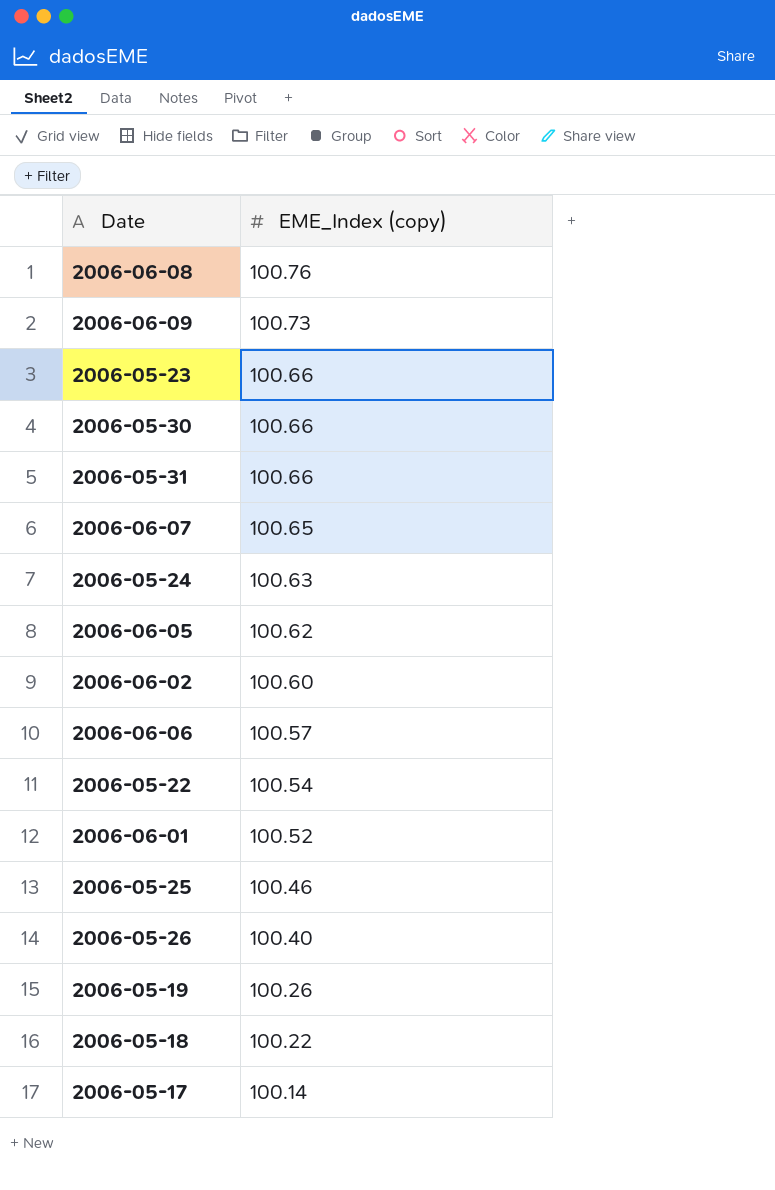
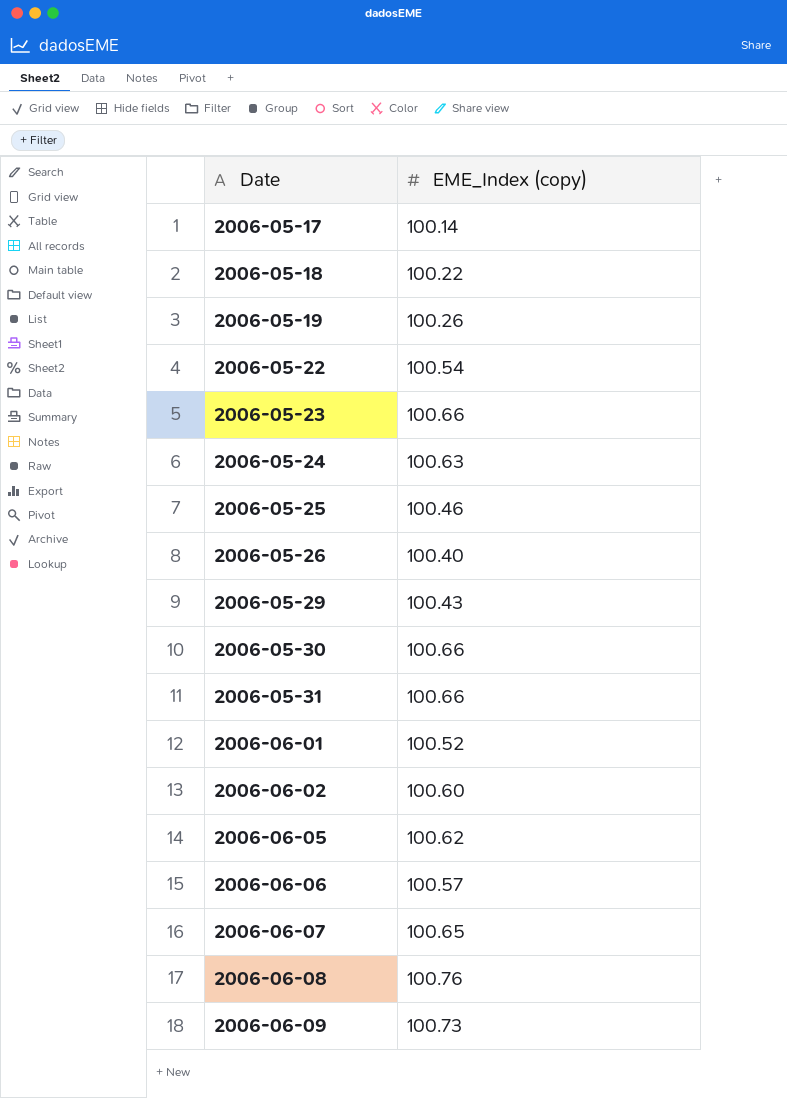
row order: EME_Index (copy) descending -> Date ascending
row 2006-05-29: none -> 100.43

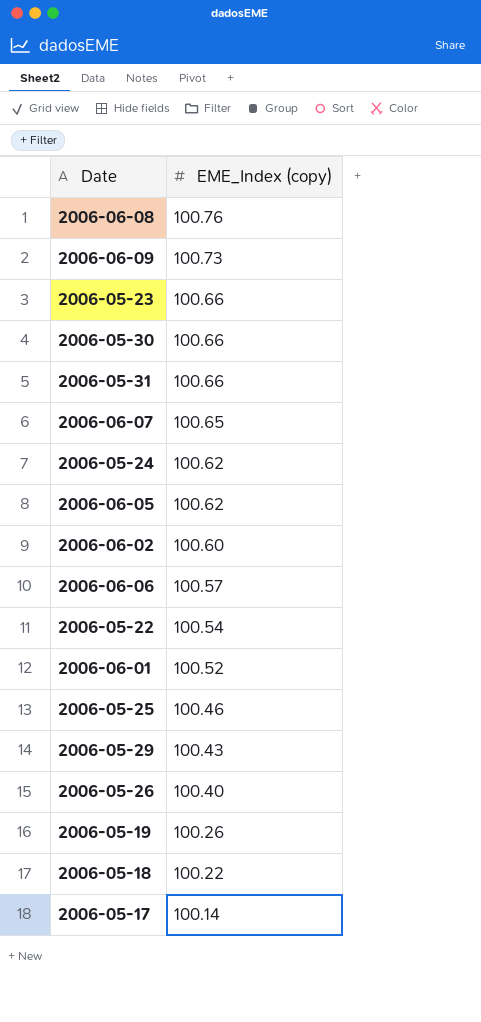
row order: Date ascending -> EME_Index (copy) descending
2006-05-24 | EME_Index (copy): 100.63 -> 100.62

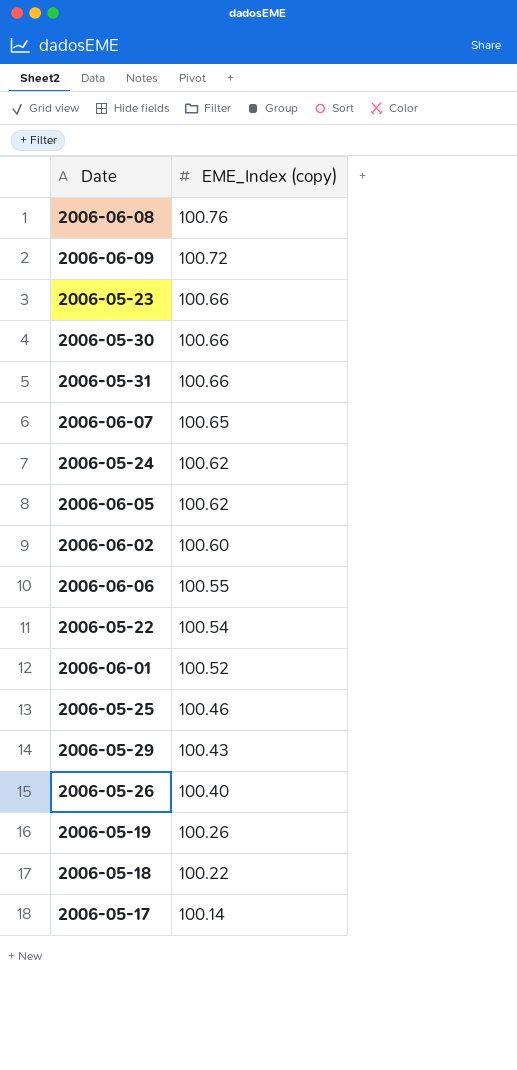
2006-06-09 | EME_Index (copy): 100.73 -> 100.72
2006-06-06 | EME_Index (copy): 100.57 -> 100.55

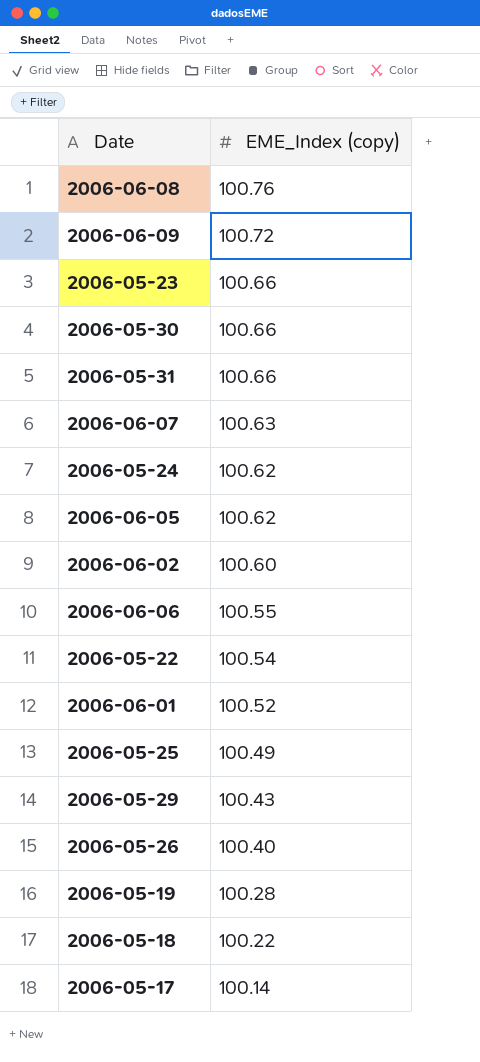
2006-06-07 | EME_Index (copy): 100.65 -> 100.63
2006-05-25 | EME_Index (copy): 100.46 -> 100.49
2006-05-19 | EME_Index (copy): 100.26 -> 100.28

